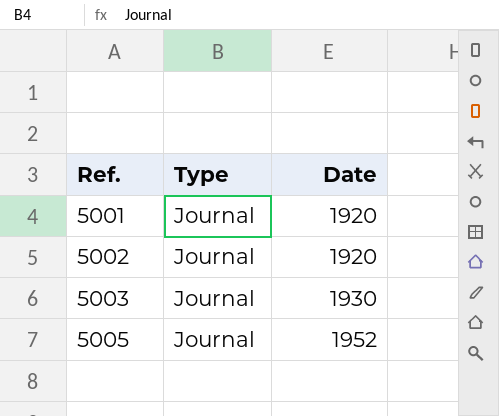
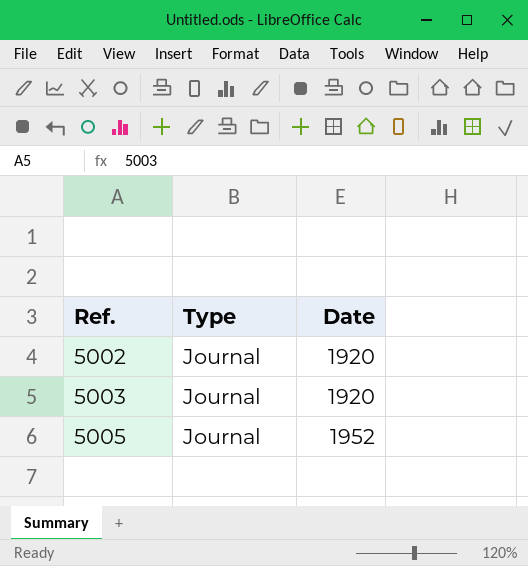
row 5001: Journal | 1920 -> none
5003 | Date: 1930 -> 1920

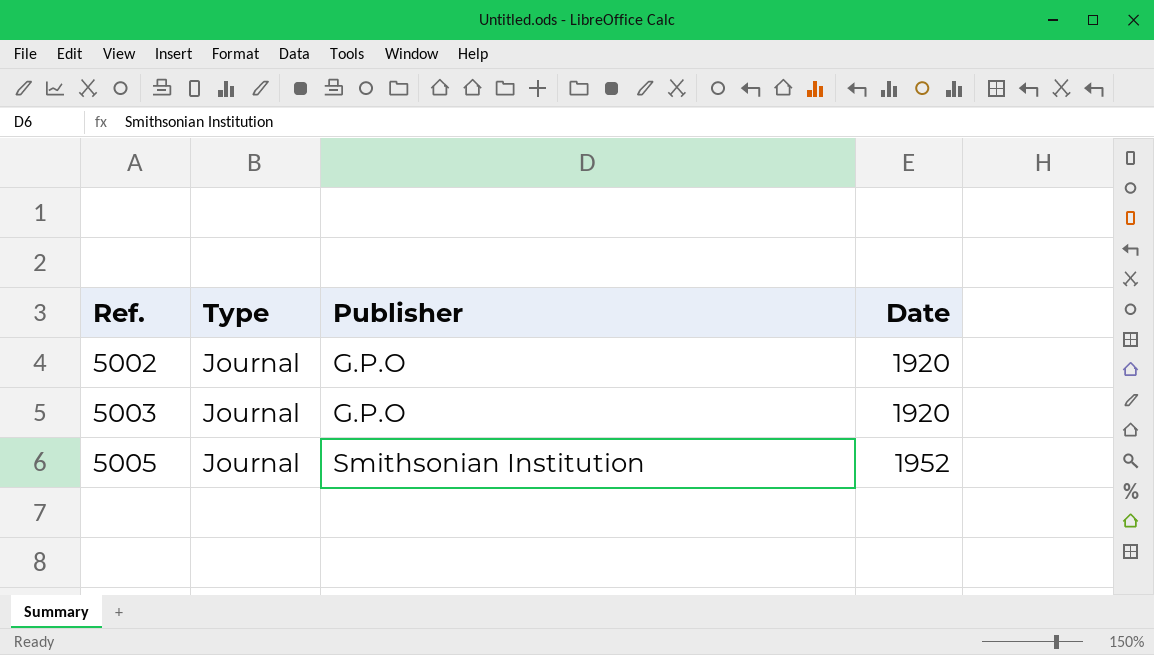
column Publisher | position: none -> 3

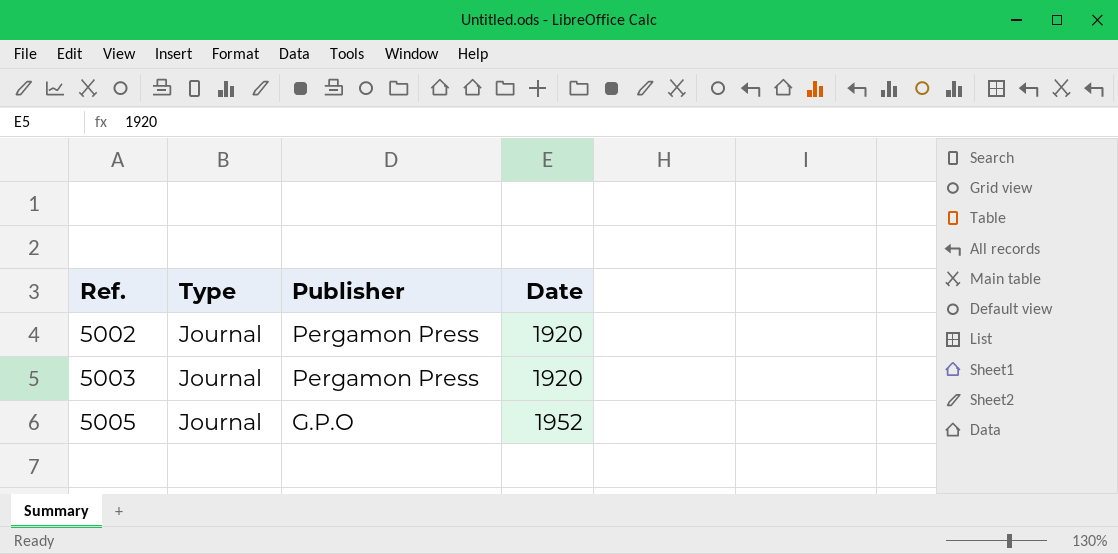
5002 | Publisher: G.P.O -> Pergamon Press
5003 | Publisher: G.P.O -> Pergamon Press
5005 | Publisher: Smithsonian Institution -> G.P.O

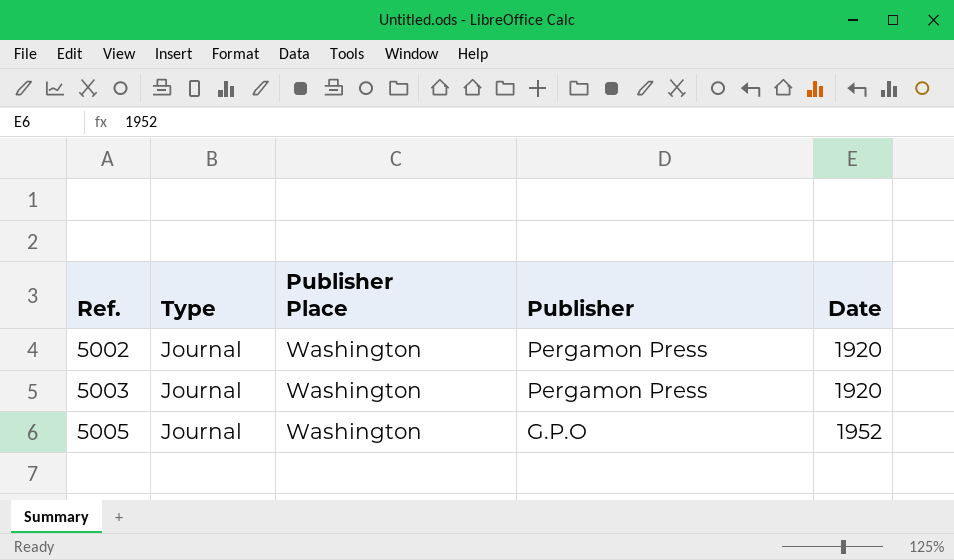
column Publisher Place | position: none -> 3

